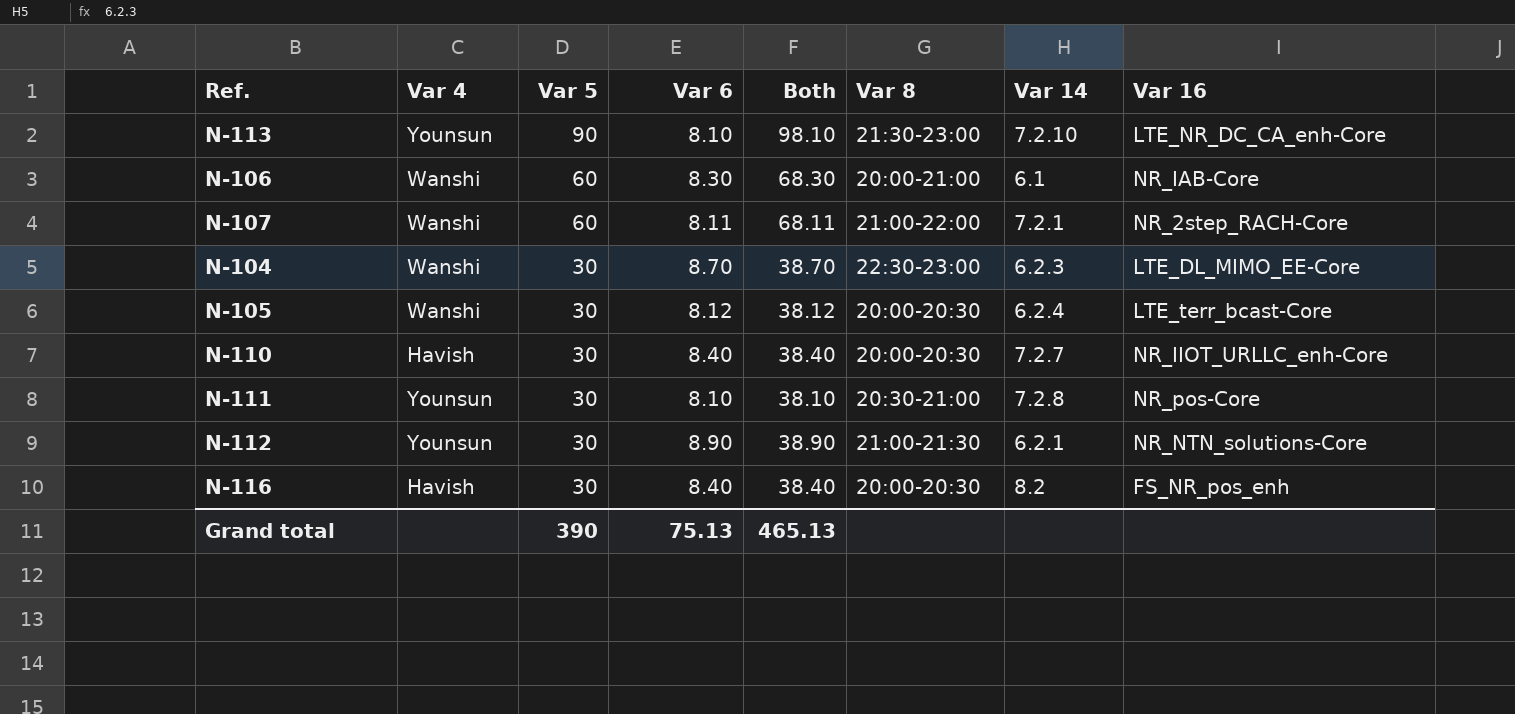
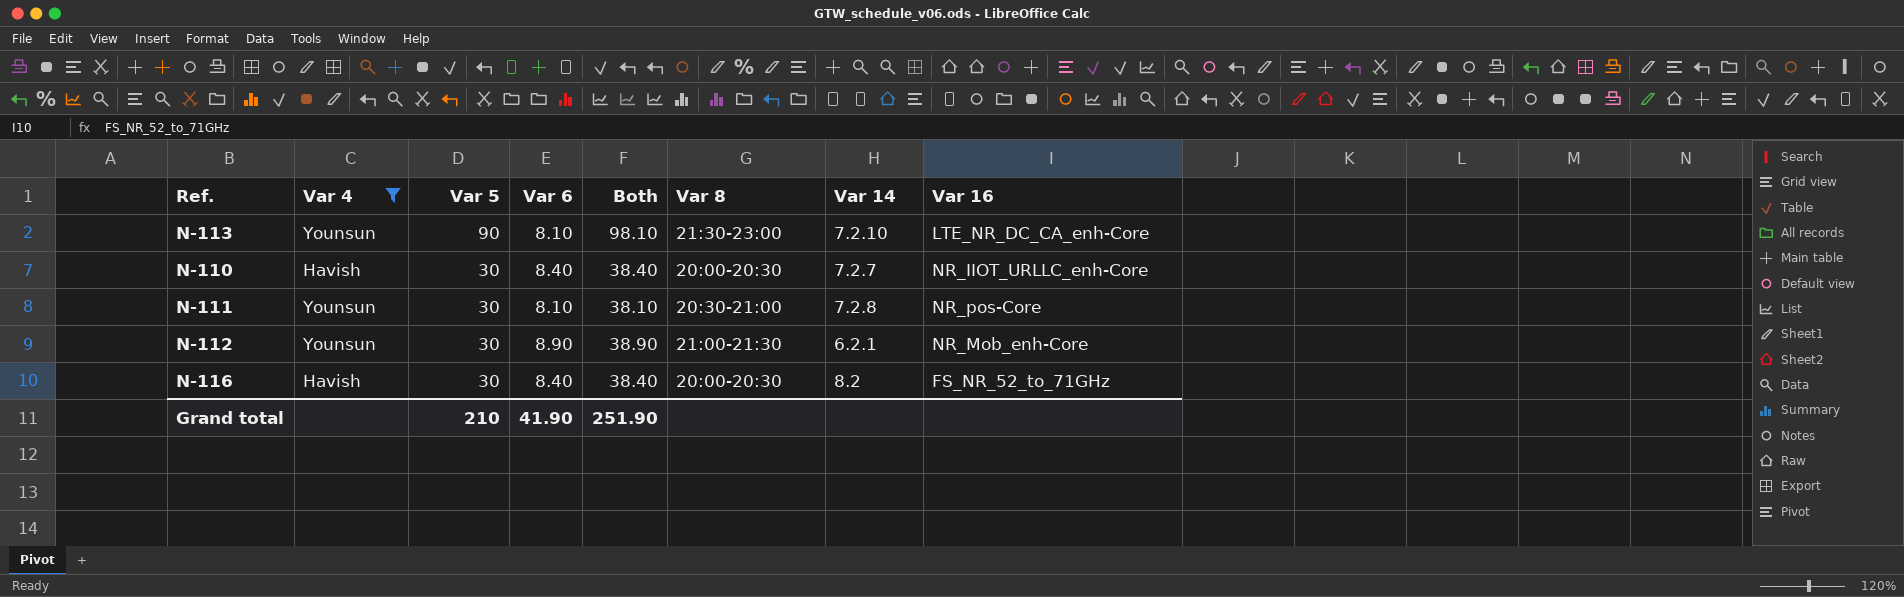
filter: none -> Var 4 != Wanshi
N-112 | Var 16: NR_NTN_solutions-Core -> NR_Mob_enh-Core
N-116 | Var 16: FS_NR_pos_enh -> FS_NR_52_to_71GHz
Grand total | Var 5: 390 -> 210
Grand total | Var 6: 75.13 -> 41.90
Grand total | Both: 465.13 -> 251.90

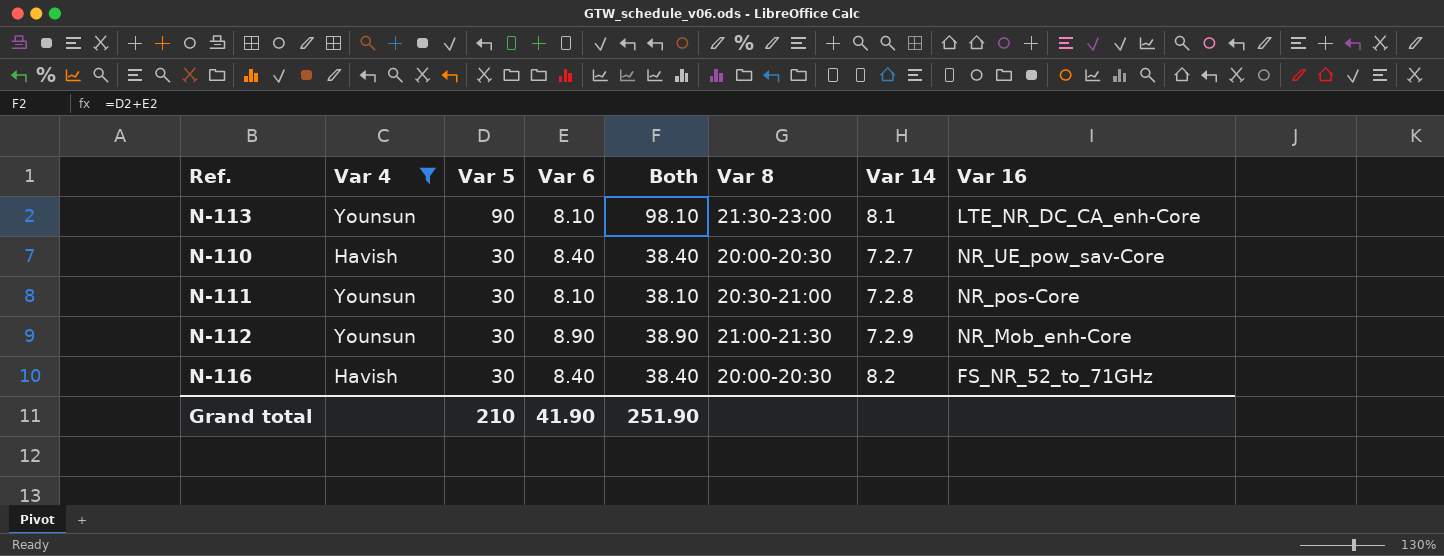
N-113 | Var 14: 7.2.10 -> 8.1
N-110 | Var 16: NR_IIOT_URLLC_enh-Core -> NR_UE_pow_sav-Core
N-112 | Var 14: 6.2.1 -> 7.2.9

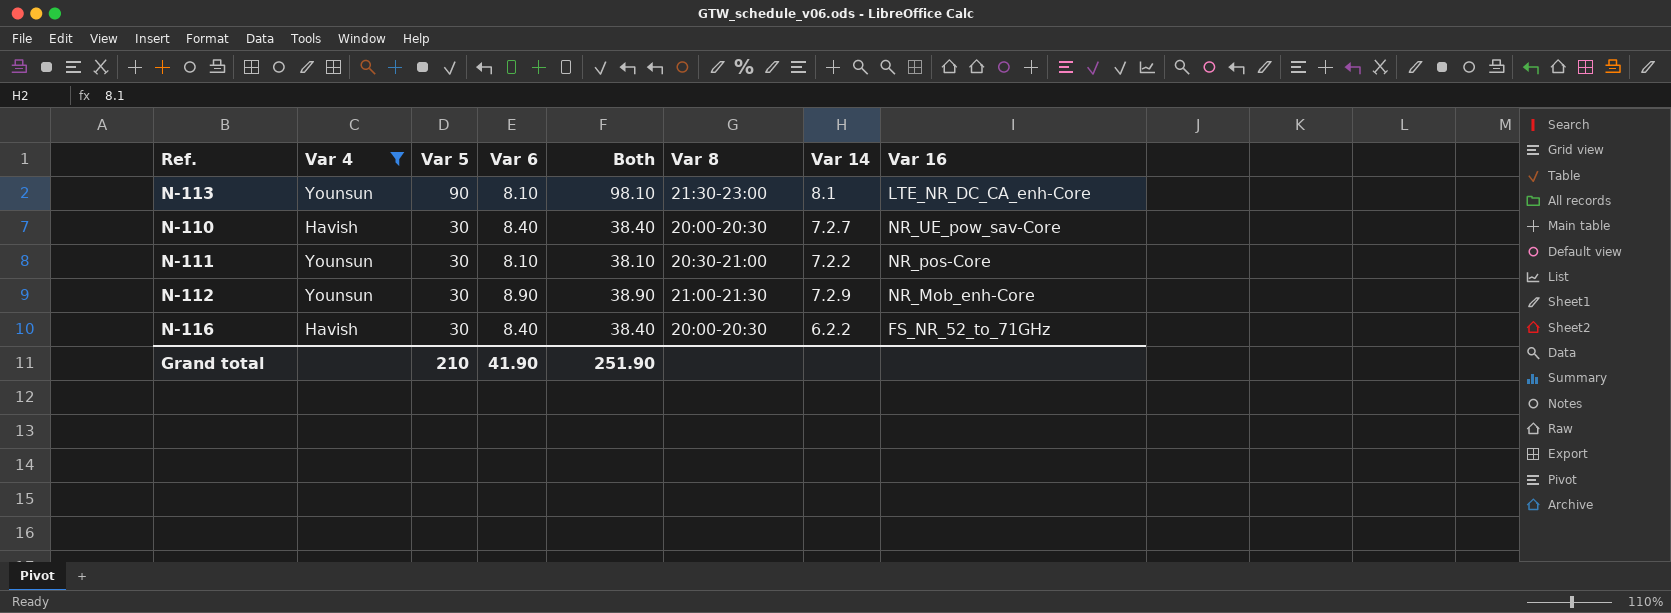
N-111 | Var 14: 7.2.8 -> 7.2.2
N-116 | Var 14: 8.2 -> 6.2.2

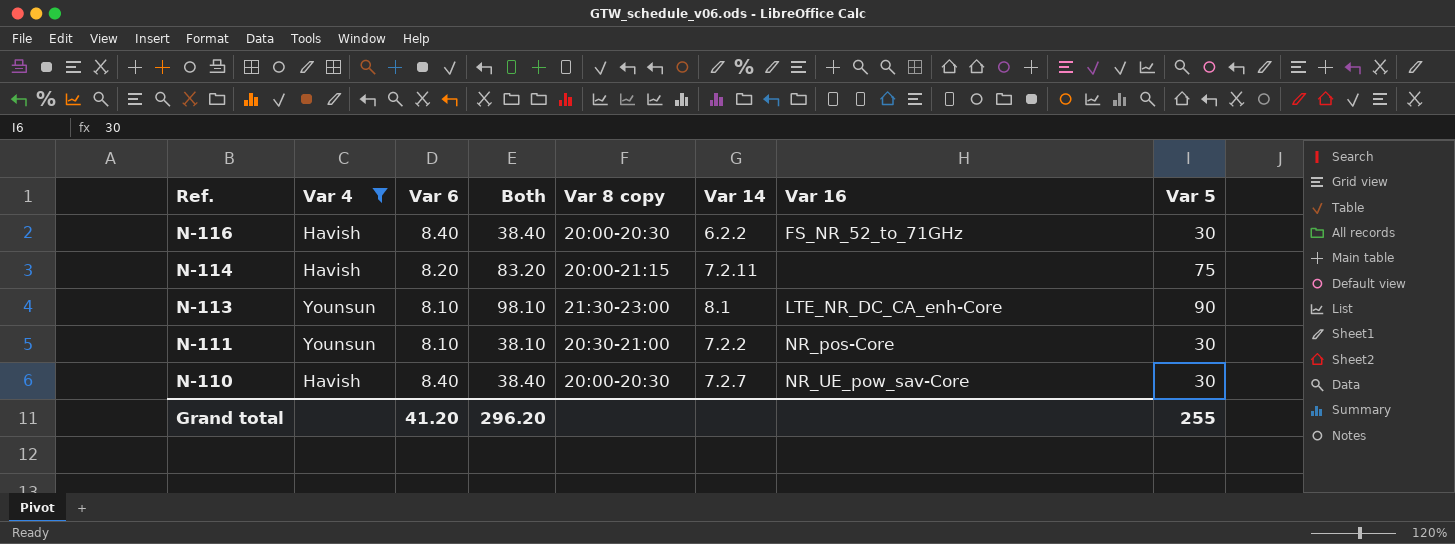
row order: Var 5 descending -> Ref. descending
column name: Var 8 -> Var 8 copy
column Var 5 | position: 3 -> 8
row N-112: Younsun | 30 | 8.90 | 38.90 | 21:00-21:30 | 7.2.9 | NR_Mob_enh-Core -> none
row N-114: none -> Havish | 8.20 | 83.20 | 20:00-21:15 | 7.2.11 | none | 75
Grand total | Var 6: 41.90 -> 41.20
Grand total | Both: 251.90 -> 296.20
Grand total | Var 5: 210 -> 255

